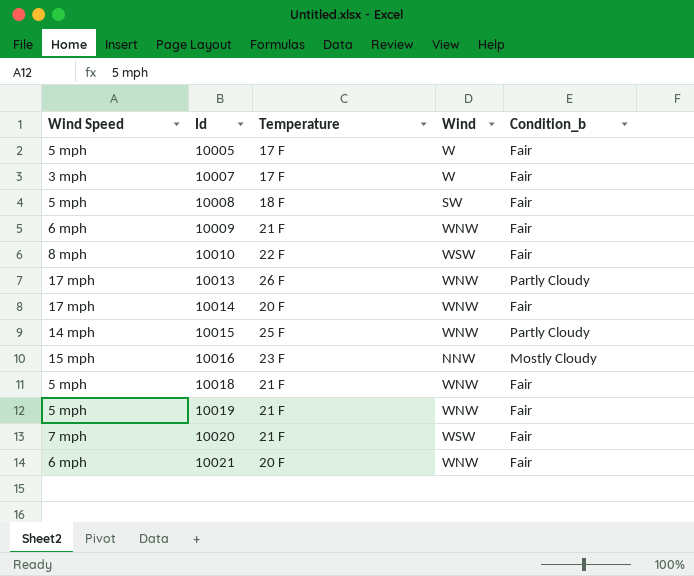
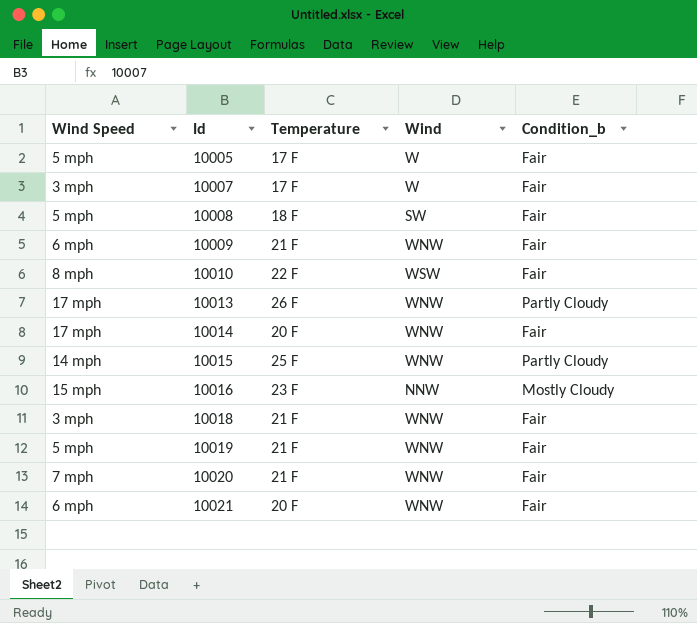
10018 | Wind Speed: 5 mph -> 3 mph
10020 | Wind: WSW -> WNW

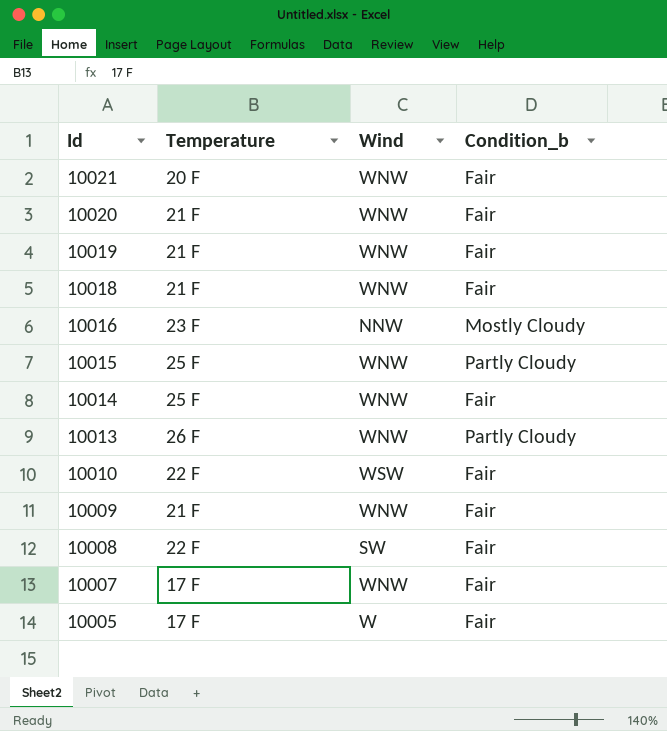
row order: Id ascending -> Id descending
column Wind Speed | position: 1 -> none
10014 | Temperature: 20 F -> 25 F
10008 | Temperature: 18 F -> 22 F
10007 | Wind: W -> WNW

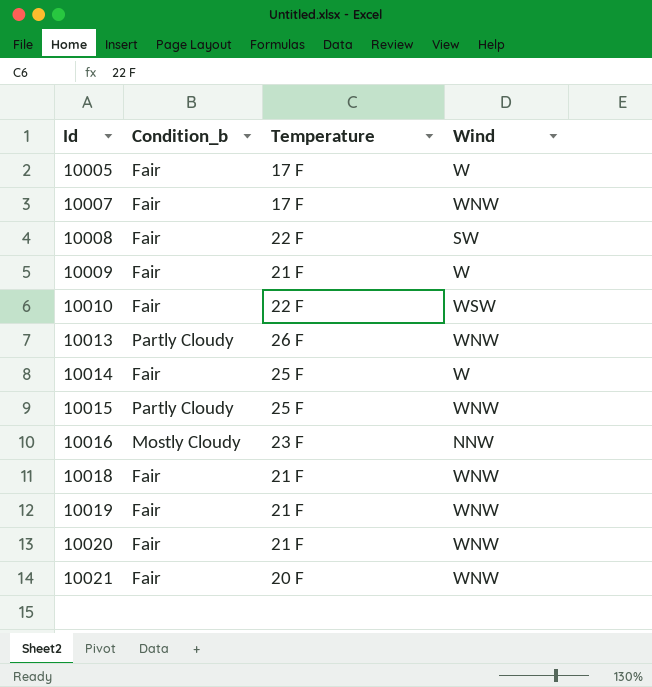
row order: Id descending -> Id ascending
column Condition_b | position: 4 -> 2
10009 | Wind: WNW -> W
10014 | Wind: WNW -> W

